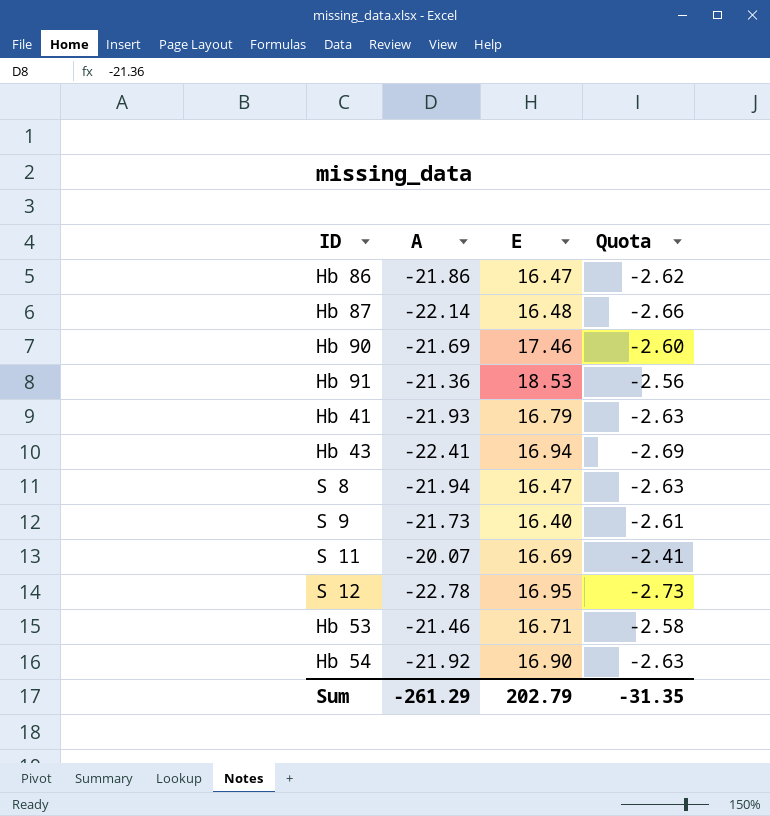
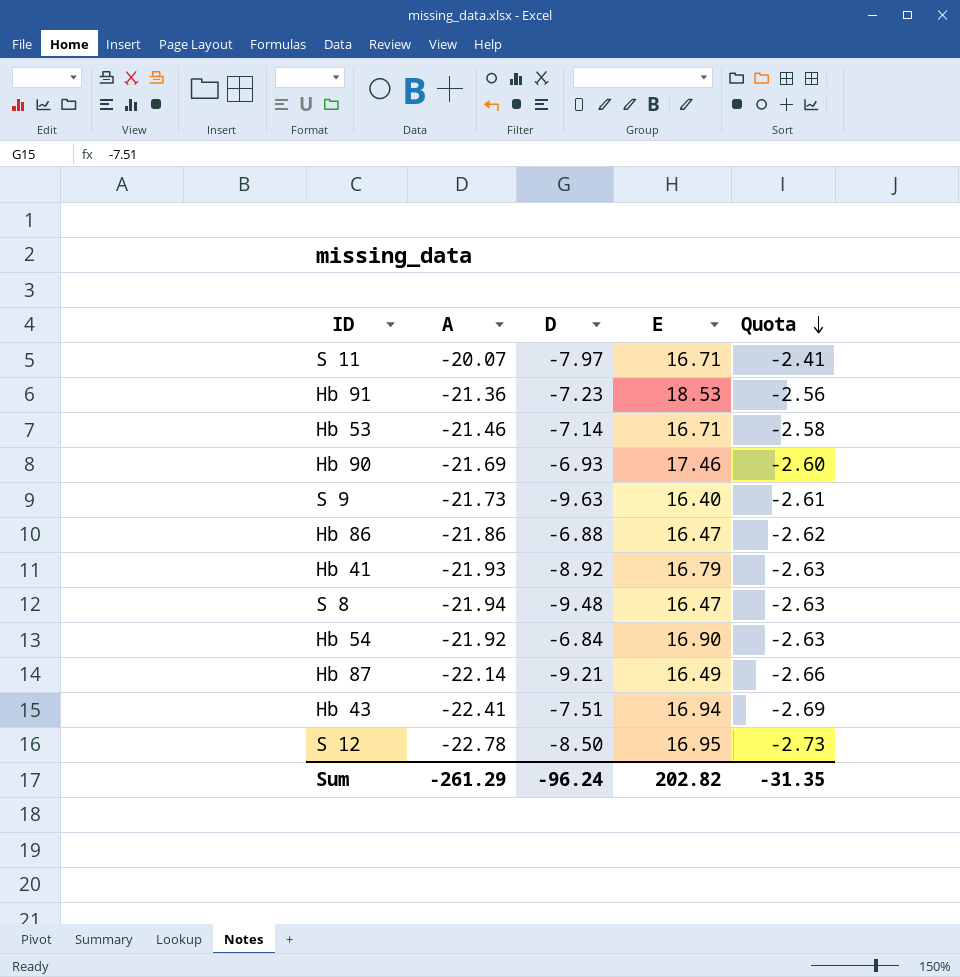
row order: none -> Quota descending
column D | position: none -> 3
S 11 | E: 16.69 -> 16.71
Hb 87 | E: 16.48 -> 16.49
Sum | E: 202.79 -> 202.82

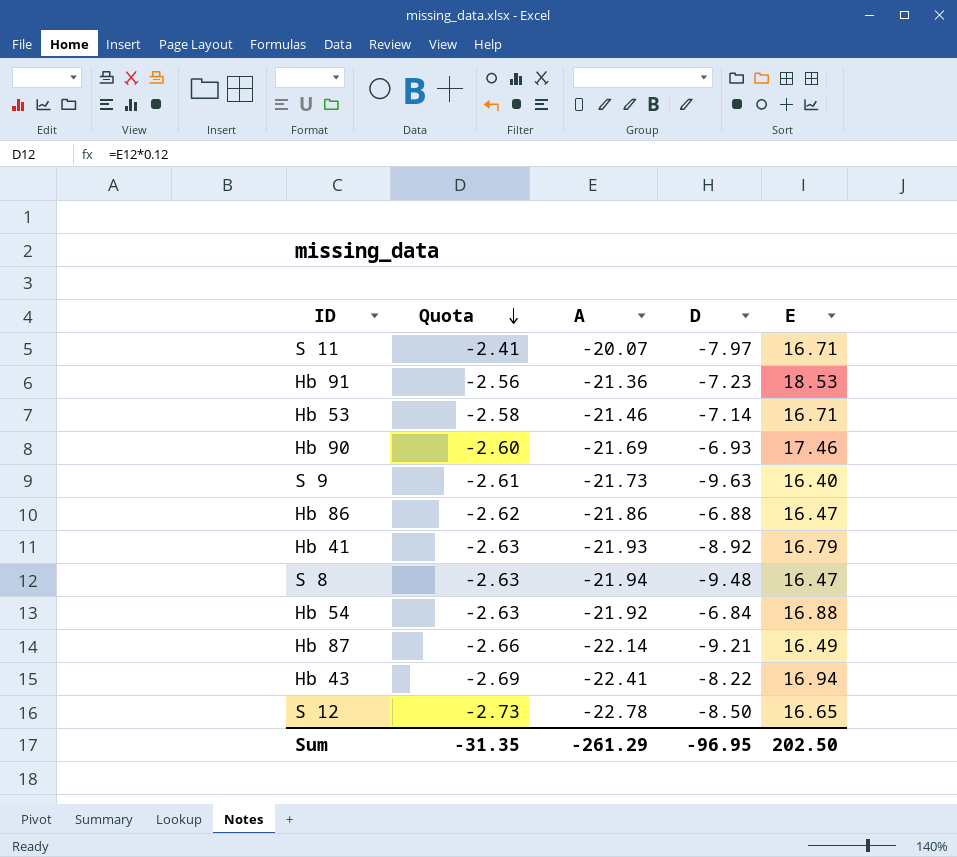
column Quota | position: 5 -> 2
Hb 54 | E: 16.90 -> 16.88
Hb 43 | D: -7.51 -> -8.22
S 12 | E: 16.95 -> 16.65
Sum | D: -96.24 -> -96.95
Sum | E: 202.82 -> 202.50

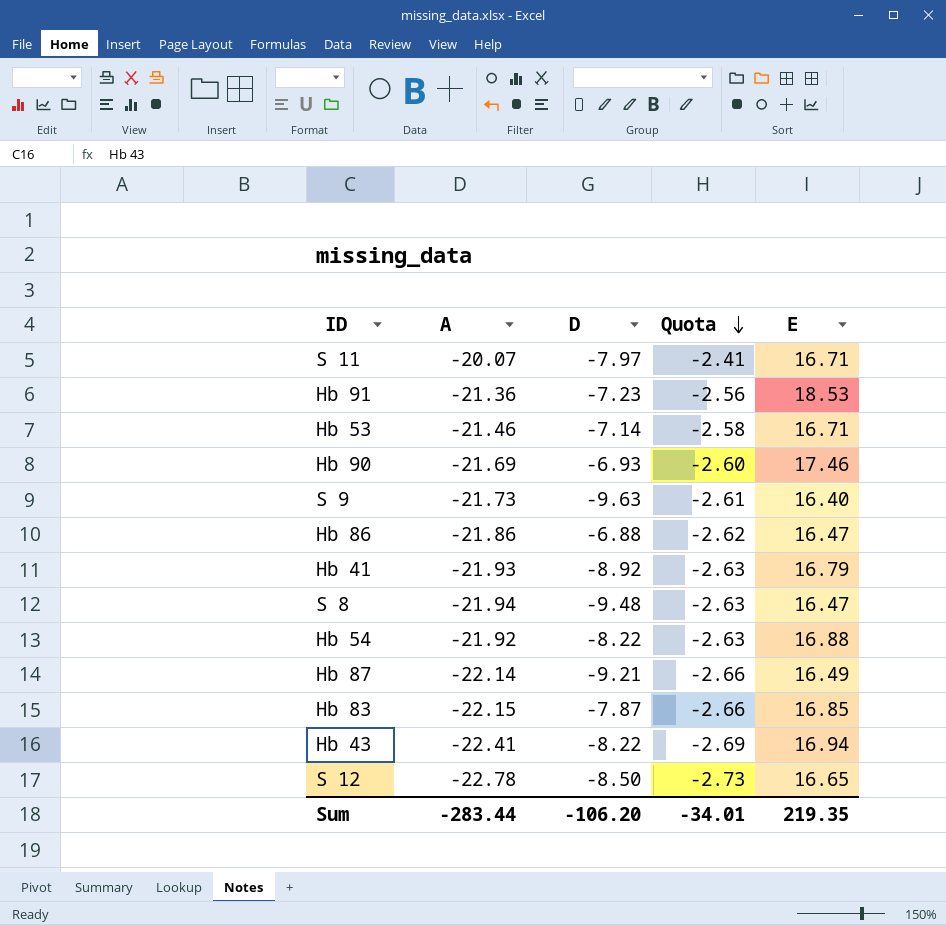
column Quota | position: 2 -> 4
Hb 54 | D: -6.84 -> -8.22
row Hb 83: none -> -22.15 | -7.87 | -2.66 | 16.85
Sum | A: -261.29 -> -283.44
Sum | D: -96.95 -> -106.20
Sum | Quota: -31.35 -> -34.01
Sum | E: 202.50 -> 219.35

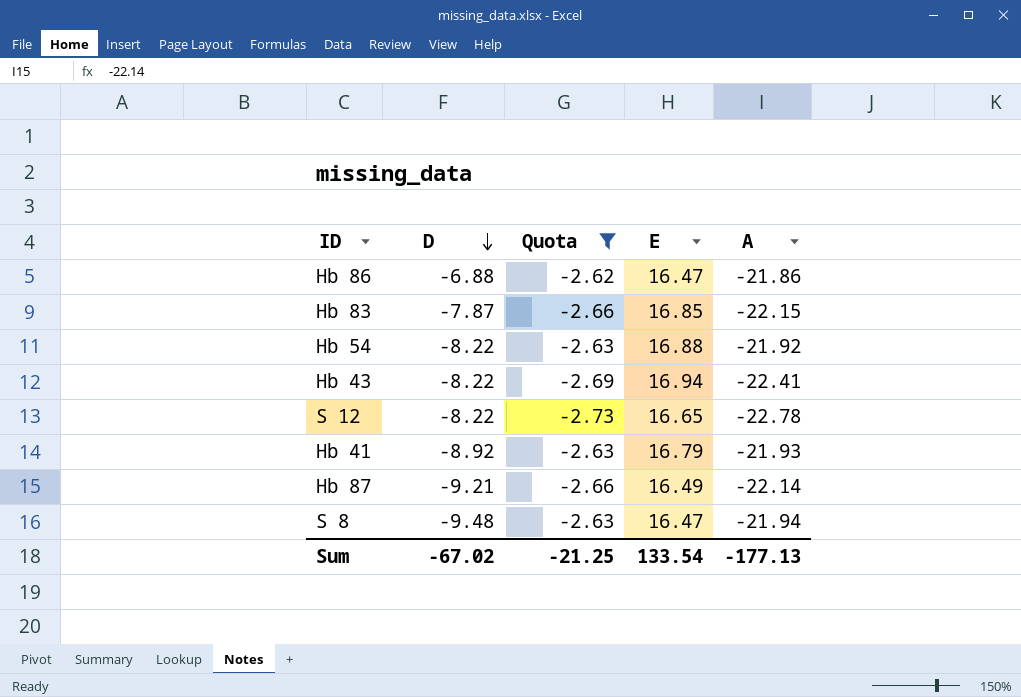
filter: none -> Quota <= -2.62
row order: Quota descending -> D descending
column A | position: 2 -> 5
S 12 | D: -8.50 -> -8.22
Sum | D: -106.20 -> -67.02
Sum | Quota: -34.01 -> -21.25
Sum | E: 219.35 -> 133.54
Sum | A: -283.44 -> -177.13

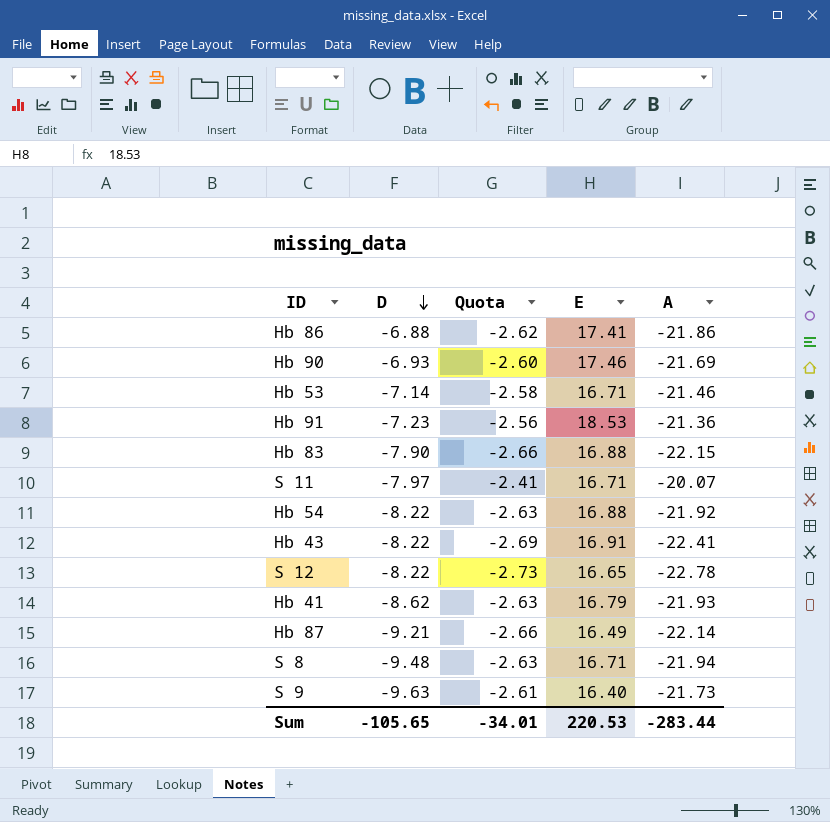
filter: Quota <= -2.62 -> none
Hb 86 | E: 16.47 -> 17.41
Hb 83 | D: -7.87 -> -7.90
Hb 83 | E: 16.85 -> 16.88
Hb 43 | E: 16.94 -> 16.91
Hb 41 | D: -8.92 -> -8.62
S 8 | E: 16.47 -> 16.71
Sum | D: -67.02 -> -105.65
Sum | Quota: -21.25 -> -34.01
Sum | E: 133.54 -> 220.53
Sum | A: -177.13 -> -283.44

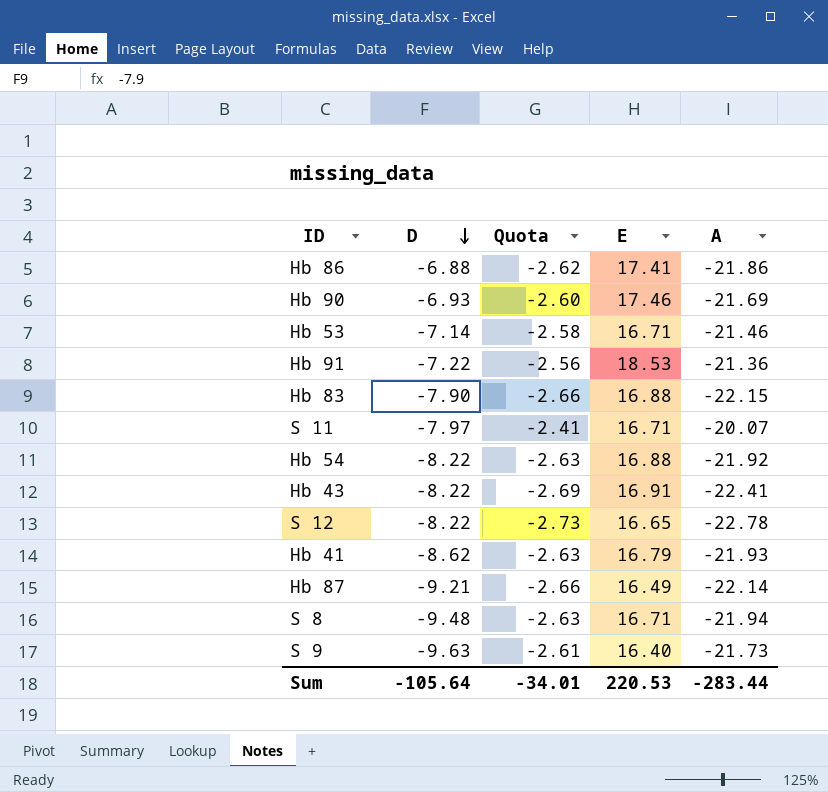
Hb 91 | D: -7.23 -> -7.22
Sum | D: -105.65 -> -105.64

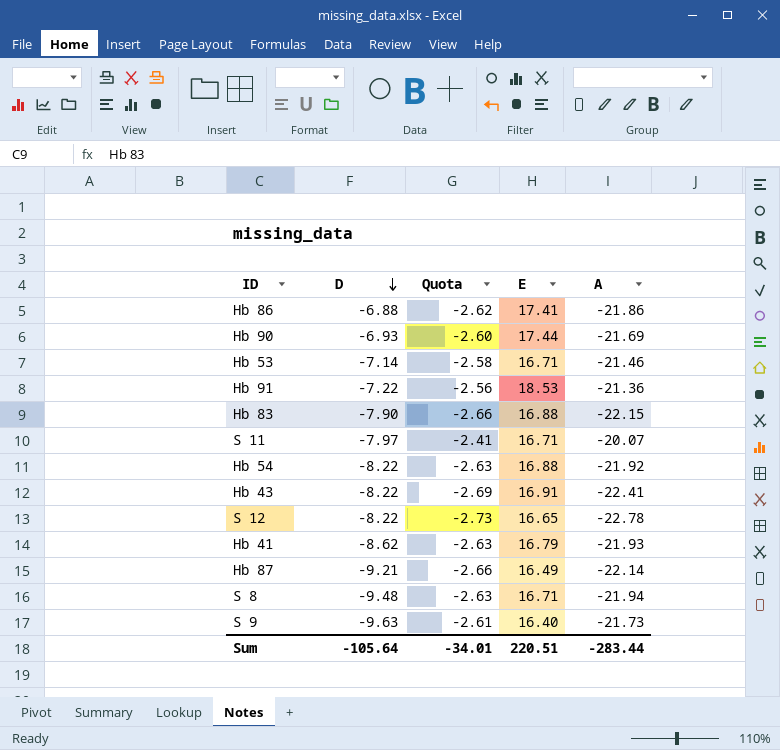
Hb 90 | E: 17.46 -> 17.44
Sum | E: 220.53 -> 220.51

